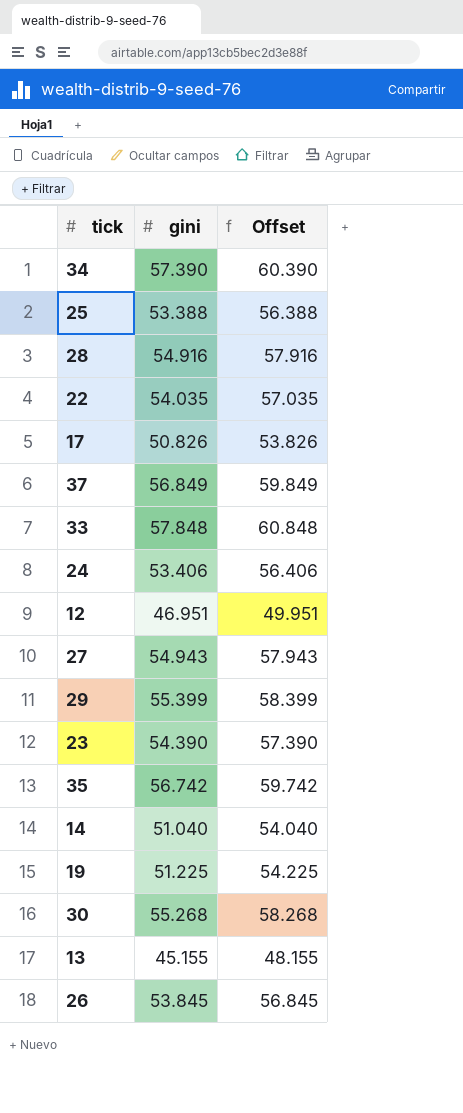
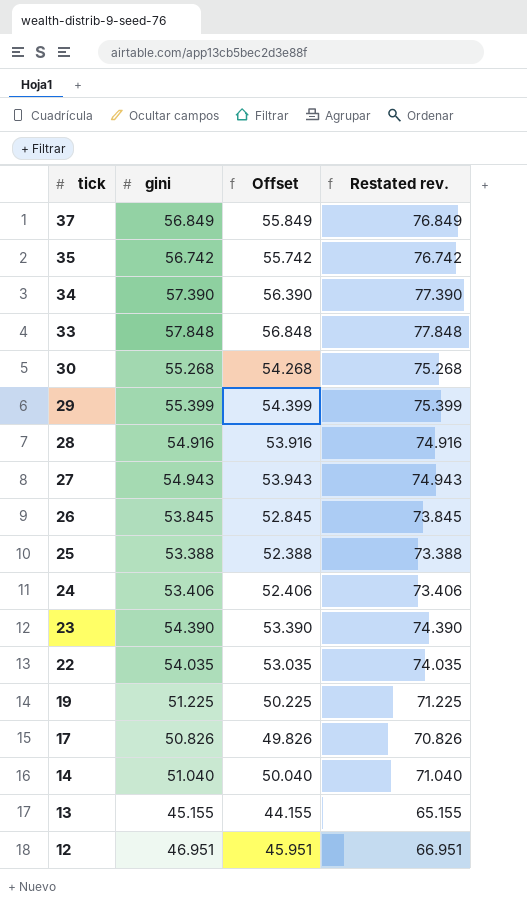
row order: none -> tick descending
column Offset | formula: [gini] + 3 -> [gini] - 1
column Restated rev. | formula: none -> [gini] + 20

